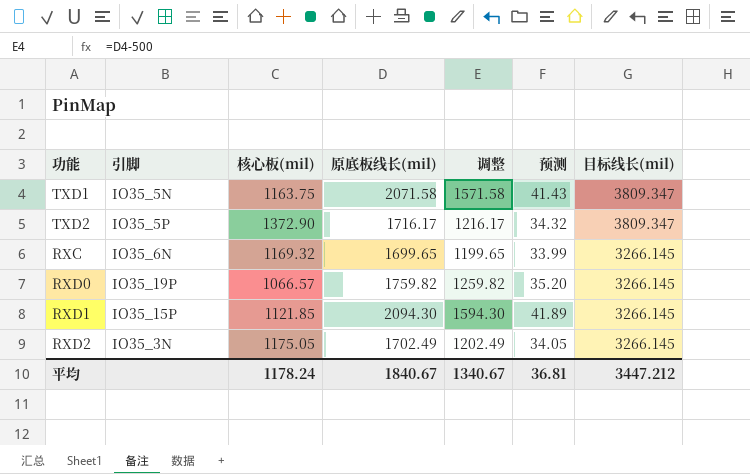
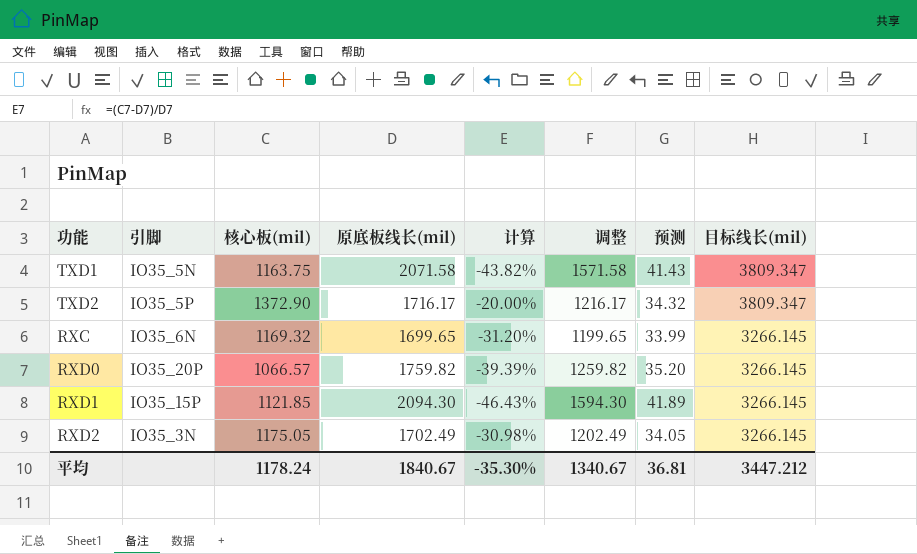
column 计算 | formula: none -> ([核心板(mil)] - [原底板线长(mil)]) / [原底板线长(mil)]
RXD0 | 引脚: IO35_19P -> IO35_20P

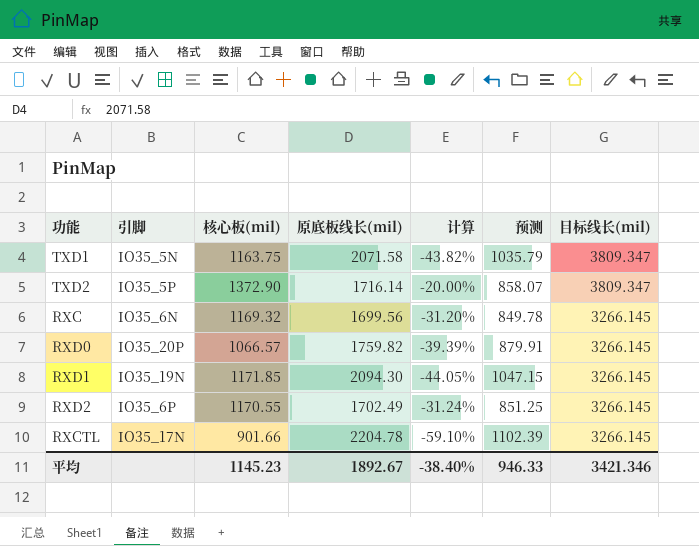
column 调整 | formula: [原底板线长(mil)] - 500 -> none
column 预测 | formula: [原底板线长(mil)] * 0.02 -> [原底板线长(mil)] * 0.5
TXD2 | 原底板线长(mil): 1716.17 -> 1716.14
RXC | 原底板线长(mil): 1699.65 -> 1699.56
RXD1 | 引脚: IO35_15P -> IO35_19N
RXD1 | 核心板(mil): 1121.85 -> 1171.85
RXD1 | 计算: -46.43% -> -44.05%
RXD2 | 引脚: IO35_3N -> IO35_6P
RXD2 | 核心板(mil): 1175.05 -> 1170.55
RXD2 | 计算: -30.98% -> -31.24%
row RXCTL: none -> IO35_17N | 901.66 | 2204.78 | -59.10% | 1102.39 | 3266.145
平均 | 核心板(mil): 1178.24 -> 1145.23
平均 | 原底板线长(mil): 1840.67 -> 1892.67
平均 | 计算: -35.30% -> -38.40%
平均 | 预测: 36.81 -> 946.33
平均 | 目标线长(mil): 3447.212 -> 3421.346

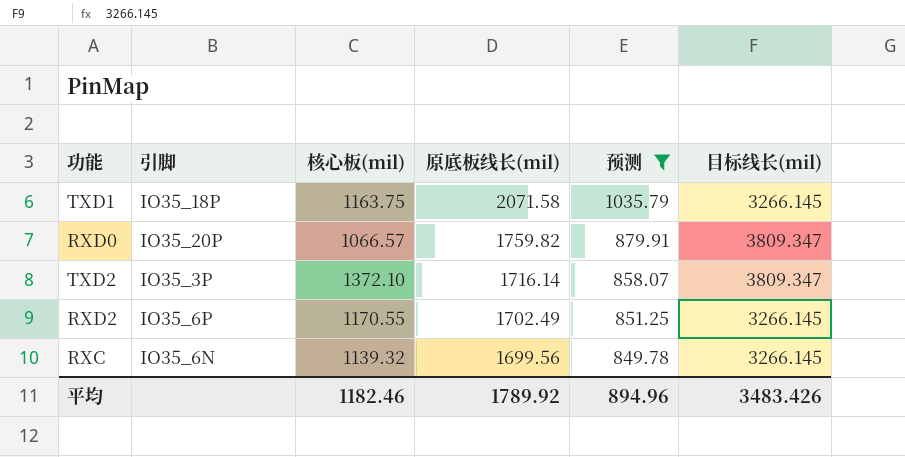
filter: none -> 预测 <= 1035.79
row order: 目标线长(mil) descending -> 原底板线长(mil) descending
column 计算 | formula: ([核心板(mil)] - [原底板线长(mil)]) / [原底板线长(mil)] -> none
TXD1 | 引脚: IO35_5N -> IO35_18P
TXD1 | 目标线长(mil): 3809.347 -> 3266.145
RXD0 | 目标线长(mil): 3266.145 -> 3809.347
TXD2 | 引脚: IO35_5P -> IO35_3P
TXD2 | 核心板(mil): 1372.90 -> 1372.10
RXC | 核心板(mil): 1169.32 -> 1139.32
平均 | 核心板(mil): 1145.23 -> 1182.46
平均 | 原底板线长(mil): 1892.67 -> 1789.92
平均 | 预测: 946.33 -> 894.96
平均 | 目标线长(mil): 3421.346 -> 3483.426

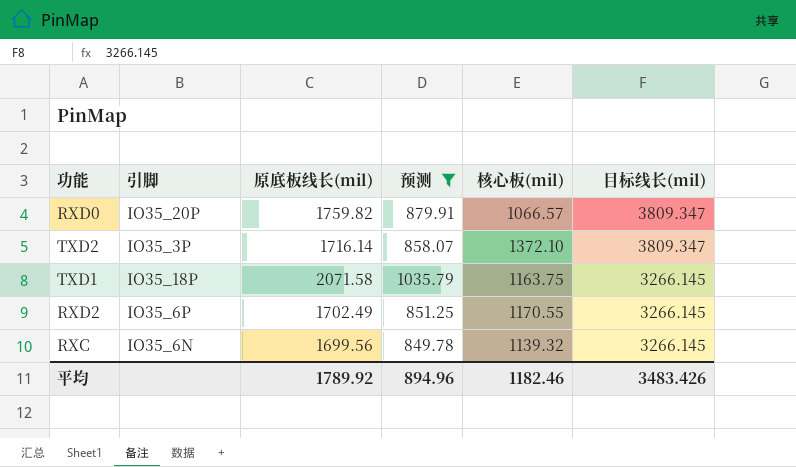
row order: 原底板线长(mil) descending -> 目标线长(mil) descending
column 核心板(mil) | position: 3 -> 5

